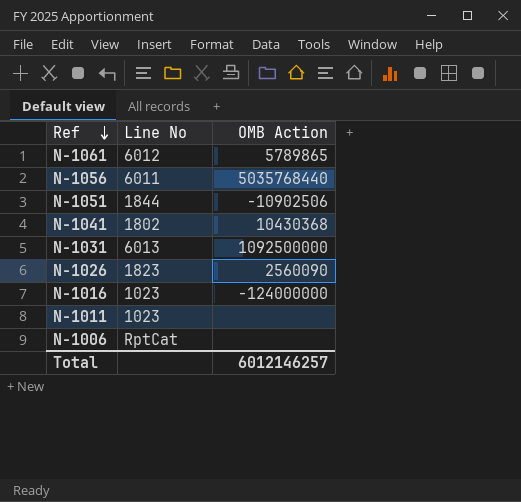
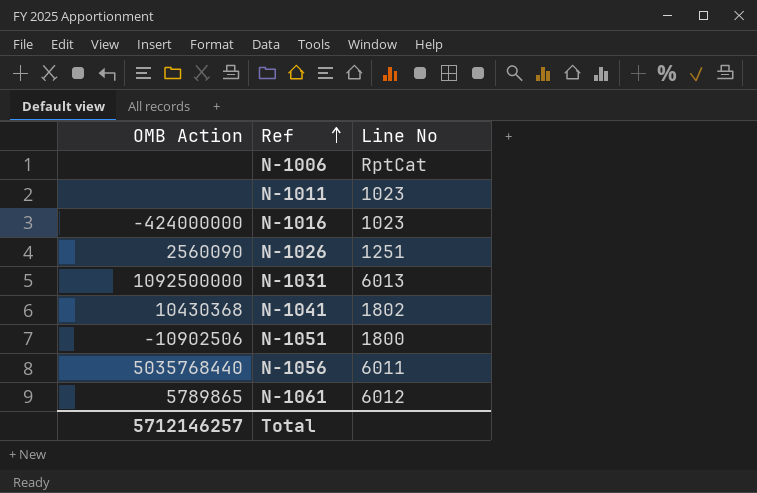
row order: Ref descending -> Ref ascending
column OMB Action | position: 3 -> 1
N-1016 | OMB Action: -124000000 -> -424000000
N-1026 | Line No: 1823 -> 1251
N-1051 | Line No: 1844 -> 1800
Total | OMB Action: 6012146257 -> 5712146257

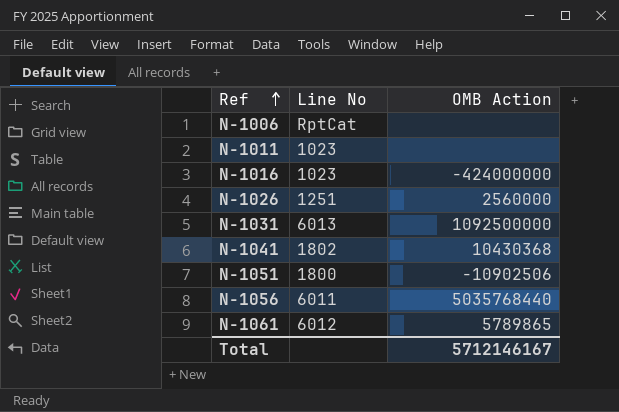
column OMB Action | position: 1 -> 3
N-1026 | OMB Action: 2560090 -> 2560000
Total | OMB Action: 5712146257 -> 5712146167

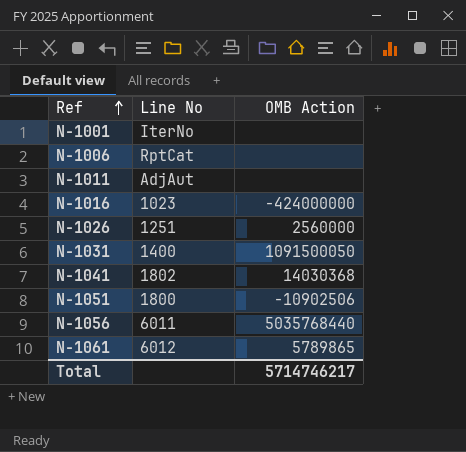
row N-1001: none -> IterNo | none
N-1011 | Line No: 1023 -> AdjAut
N-1031 | Line No: 6013 -> 1400
N-1031 | OMB Action: 1092500000 -> 1091500050
N-1041 | OMB Action: 10430368 -> 14030368
Total | OMB Action: 5712146167 -> 5714746217

